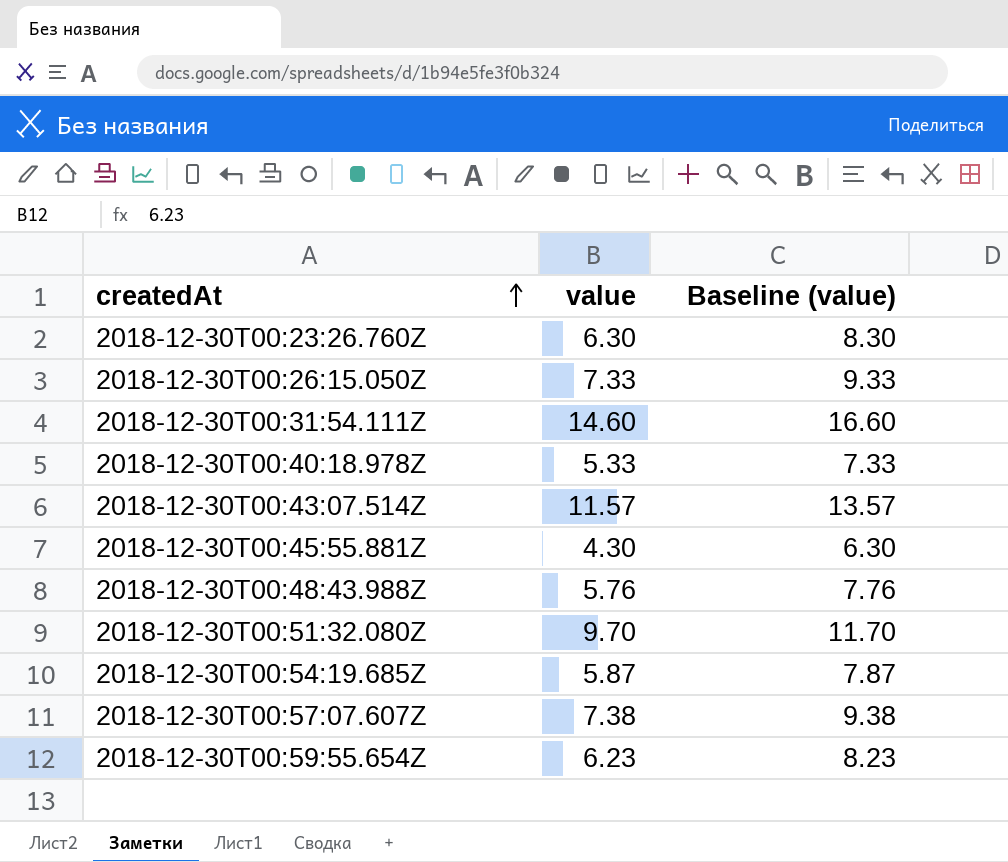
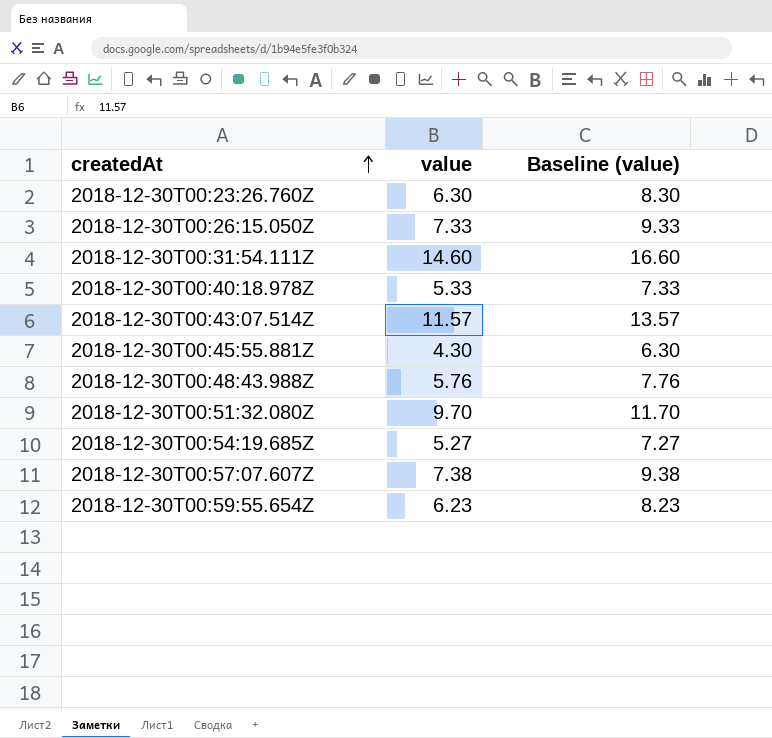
2018-12-30T00:54:19.685Z | value: 5.87 -> 5.27
2018-12-30T00:54:19.685Z | Baseline (value): 7.87 -> 7.27

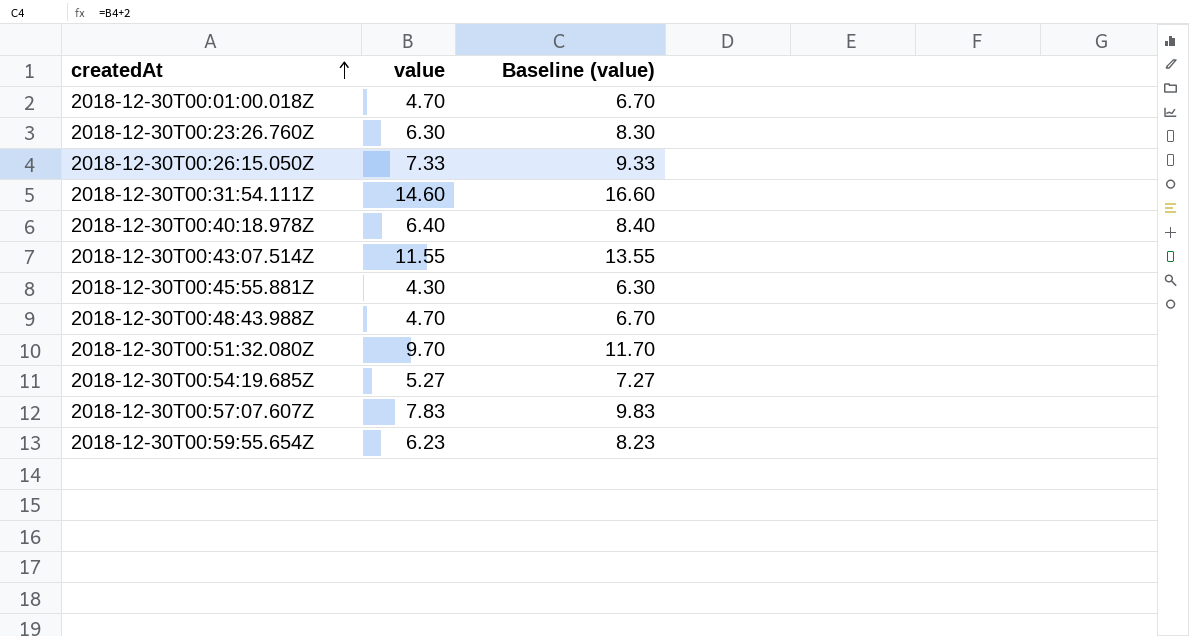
row 2018-12-30T00:01:00.018Z: none -> 4.70 | 6.70
2018-12-30T00:40:18.978Z | value: 5.33 -> 6.40
2018-12-30T00:40:18.978Z | Baseline (value): 7.33 -> 8.40
2018-12-30T00:43:07.514Z | value: 11.57 -> 11.55
2018-12-30T00:43:07.514Z | Baseline (value): 13.57 -> 13.55
2018-12-30T00:48:43.988Z | value: 5.76 -> 4.70
2018-12-30T00:48:43.988Z | Baseline (value): 7.76 -> 6.70
2018-12-30T00:57:07.607Z | value: 7.38 -> 7.83
2018-12-30T00:57:07.607Z | Baseline (value): 9.38 -> 9.83

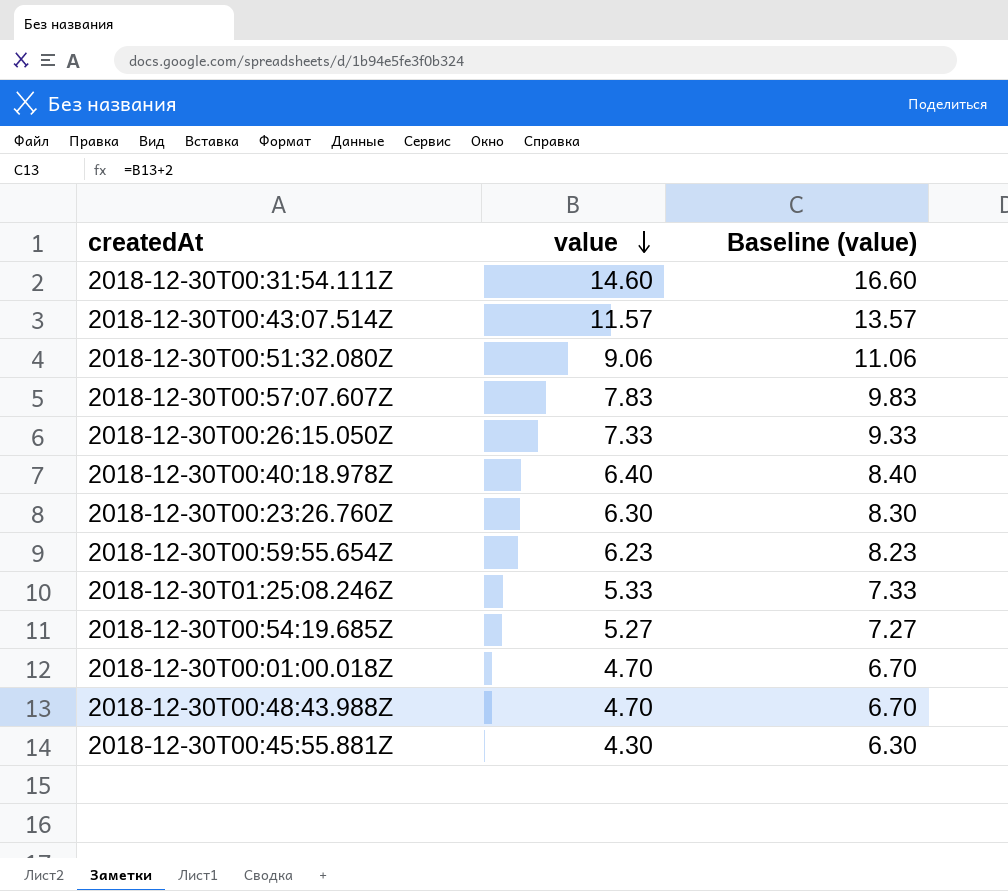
row order: createdAt ascending -> value descending
2018-12-30T00:43:07.514Z | value: 11.55 -> 11.57
2018-12-30T00:43:07.514Z | Baseline (value): 13.55 -> 13.57
2018-12-30T00:51:32.080Z | value: 9.70 -> 9.06
2018-12-30T00:51:32.080Z | Baseline (value): 11.70 -> 11.06
row 2018-12-30T01:25:08.246Z: none -> 5.33 | 7.33

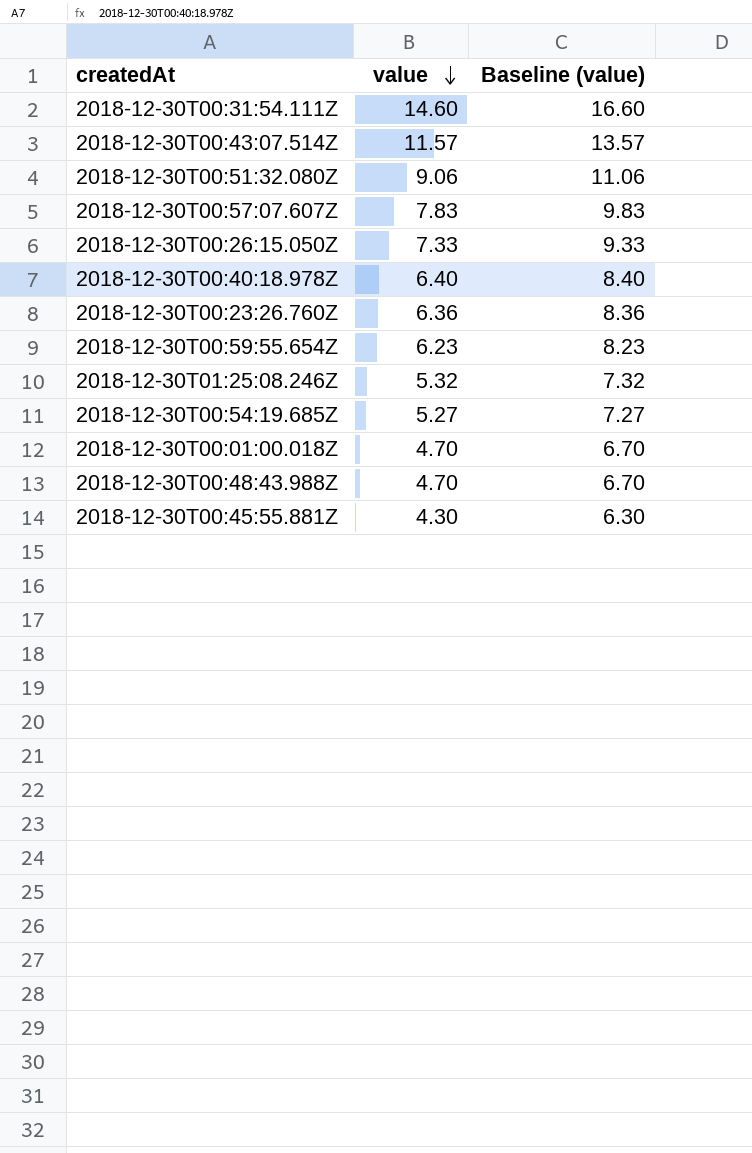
2018-12-30T00:23:26.760Z | value: 6.30 -> 6.36
2018-12-30T00:23:26.760Z | Baseline (value): 8.30 -> 8.36
2018-12-30T01:25:08.246Z | value: 5.33 -> 5.32
2018-12-30T01:25:08.246Z | Baseline (value): 7.33 -> 7.32

